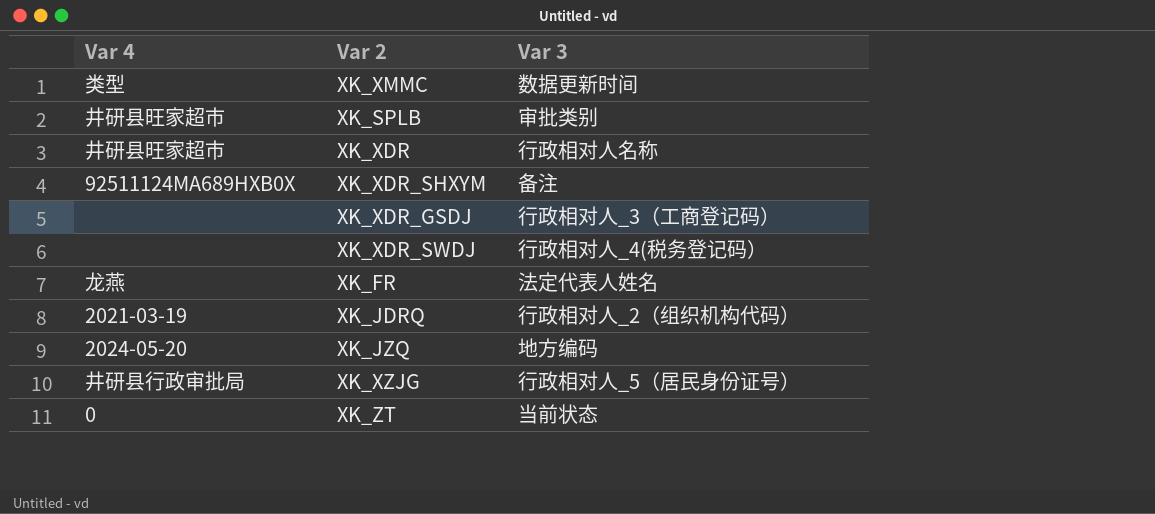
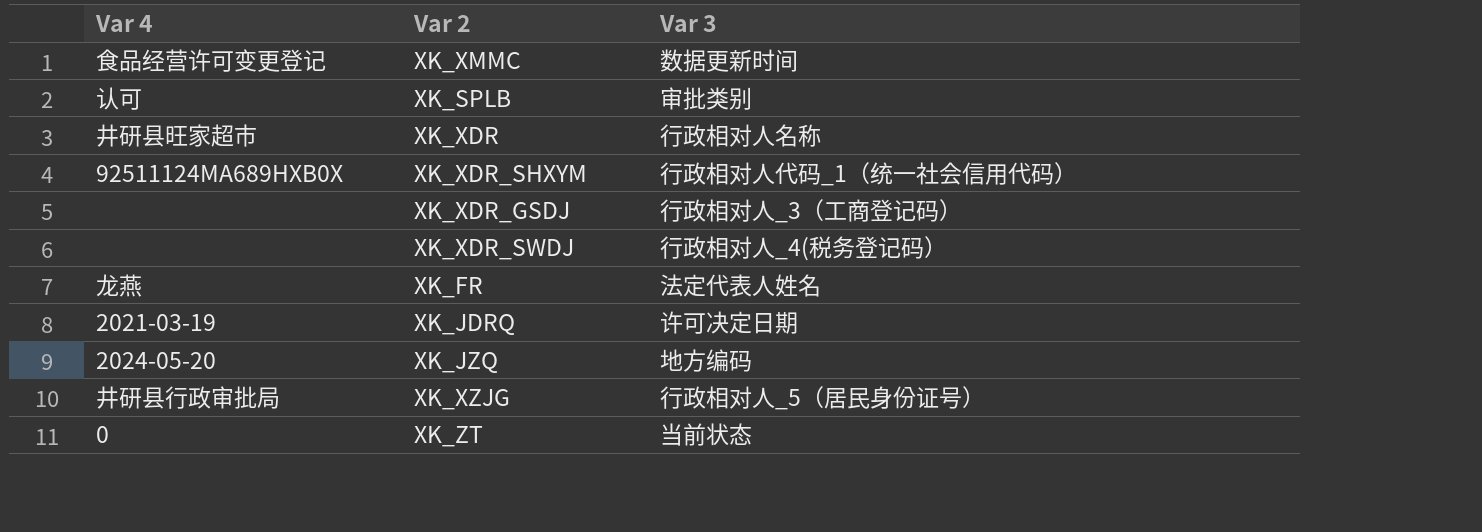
XK_XMMC | Var 4: 类型 -> 食品经营许可变更登记
XK_SPLB | Var 4: 井研县旺家超市 -> 认可
XK_XDR_SHXYM | Var 3: 备注 -> 行政相对人代码_1（统一社会信用代码）
XK_JDRQ | Var 3: 行政相对人_2（组织机构代码） -> 许可决定日期

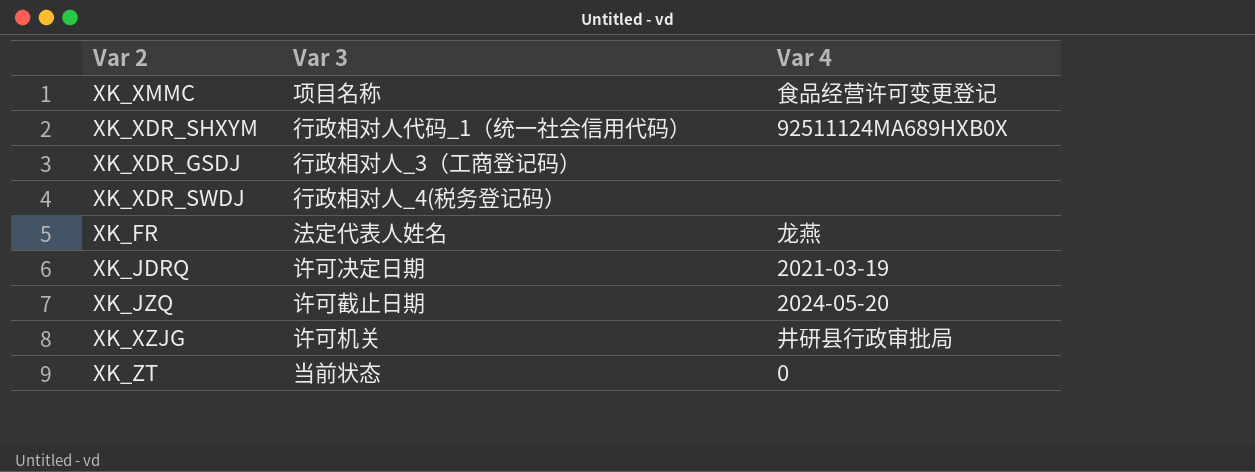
column Var 4 | position: 1 -> 3
row XK_SPLB: 认可 | 审批类别 -> none
row XK_XDR: 井研县旺家超市 | 行政相对人名称 -> none
XK_XMMC | Var 3: 数据更新时间 -> 项目名称
XK_JZQ | Var 3: 地方编码 -> 许可截止日期
XK_XZJG | Var 3: 行政相对人_5（居民身份证号） -> 许可机关

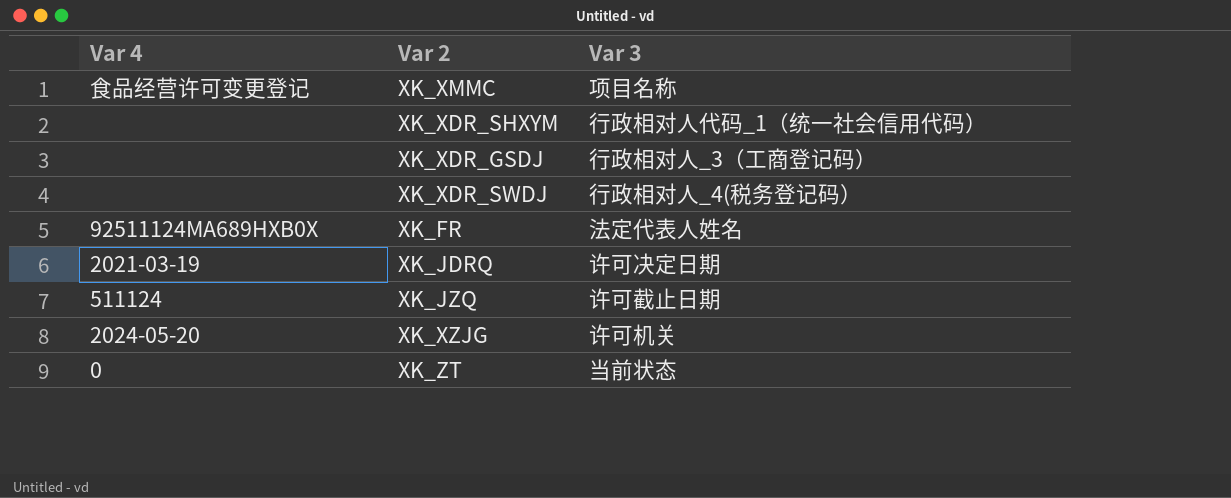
column Var 4 | position: 3 -> 1
XK_XDR_SHXYM | Var 4: 92511124MA689HXB0X -> none
XK_FR | Var 4: 龙燕 -> 92511124MA689HXB0X
XK_JZQ | Var 4: 2024-05-20 -> 511124
XK_XZJG | Var 4: 井研县行政审批局 -> 2024-05-20

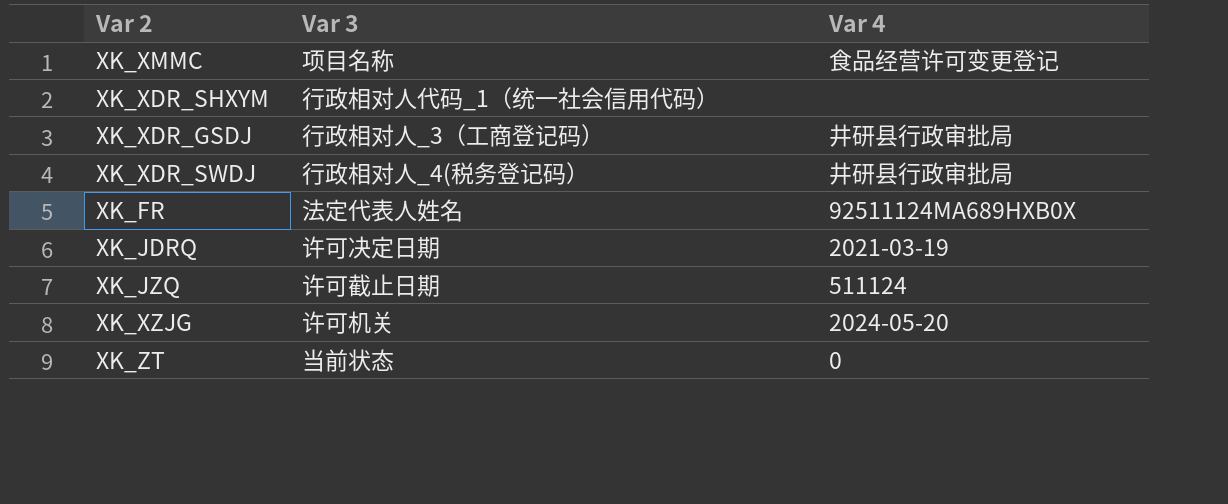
column Var 4 | position: 1 -> 3
XK_XDR_GSDJ | Var 4: none -> 井研县行政审批局
XK_XDR_SWDJ | Var 4: none -> 井研县行政审批局

